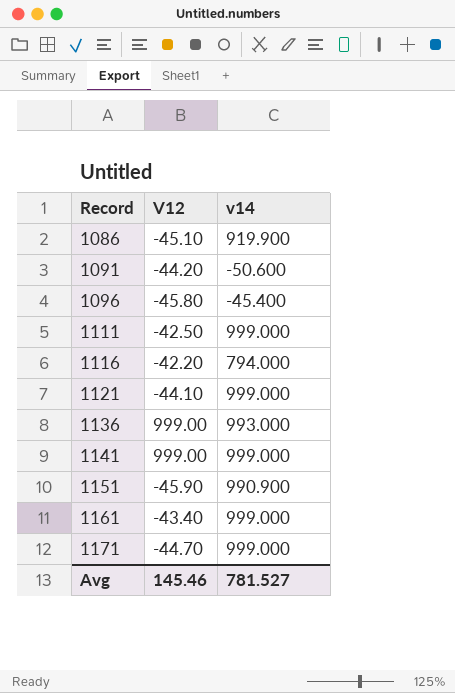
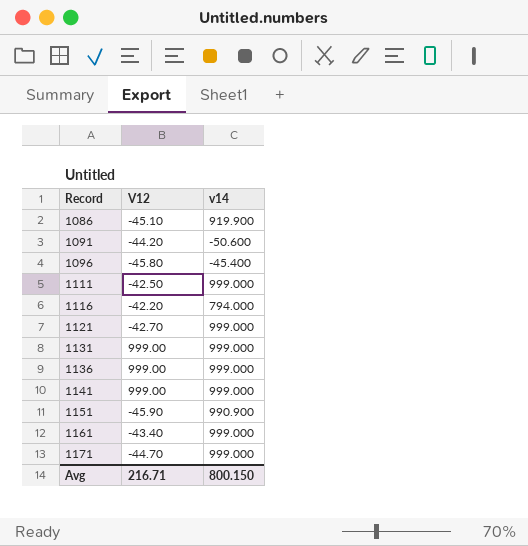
1121 | V12: -44.10 -> -42.70
row 1131: none -> 999.00 | 999.000
1136 | v14: 993.000 -> 999.000
Avg | V12: 145.46 -> 216.71
Avg | v14: 781.527 -> 800.150

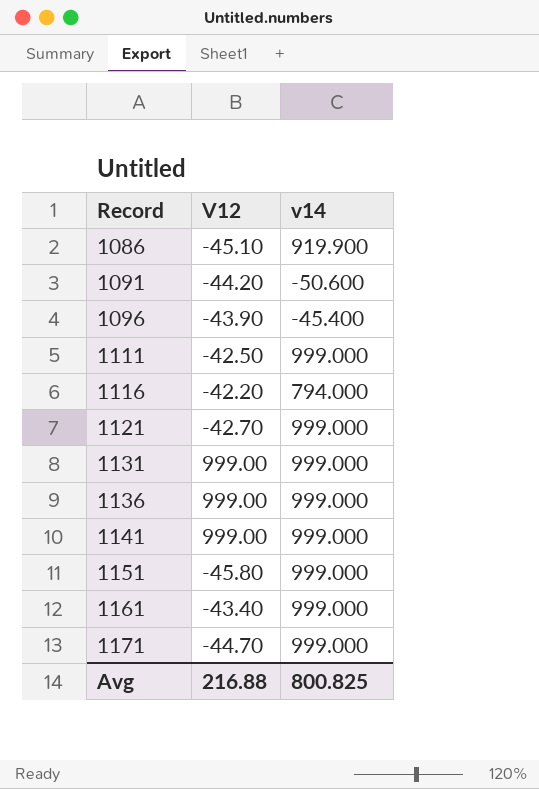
1096 | V12: -45.80 -> -43.90
1151 | V12: -45.90 -> -45.80
1151 | v14: 990.900 -> 999.000
Avg | V12: 216.71 -> 216.88
Avg | v14: 800.150 -> 800.825

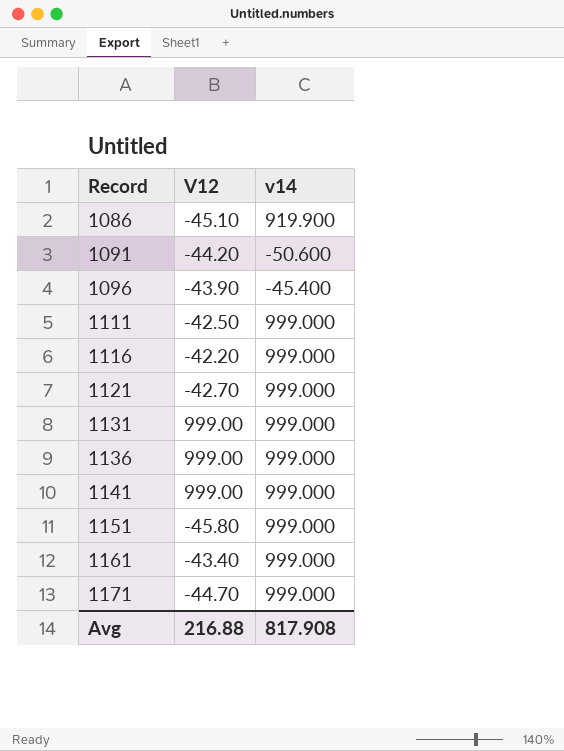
1116 | v14: 794.000 -> 999.000
Avg | v14: 800.825 -> 817.908

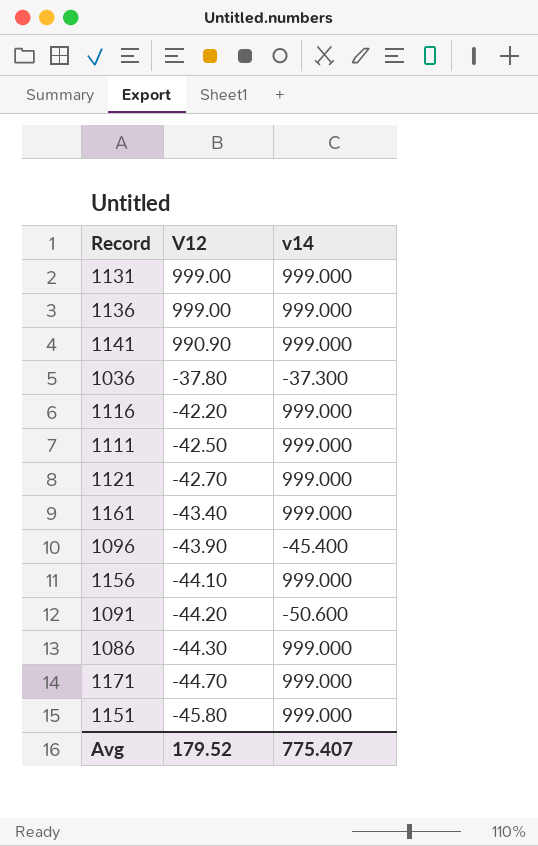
row order: Record ascending -> V12 descending
1141 | V12: 999.00 -> 990.90
row 1036: none -> -37.80 | -37.300
row 1156: none -> -44.10 | 999.000
1086 | V12: -45.10 -> -44.30
1086 | v14: 919.900 -> 999.000
Avg | V12: 216.88 -> 179.52
Avg | v14: 817.908 -> 775.407

